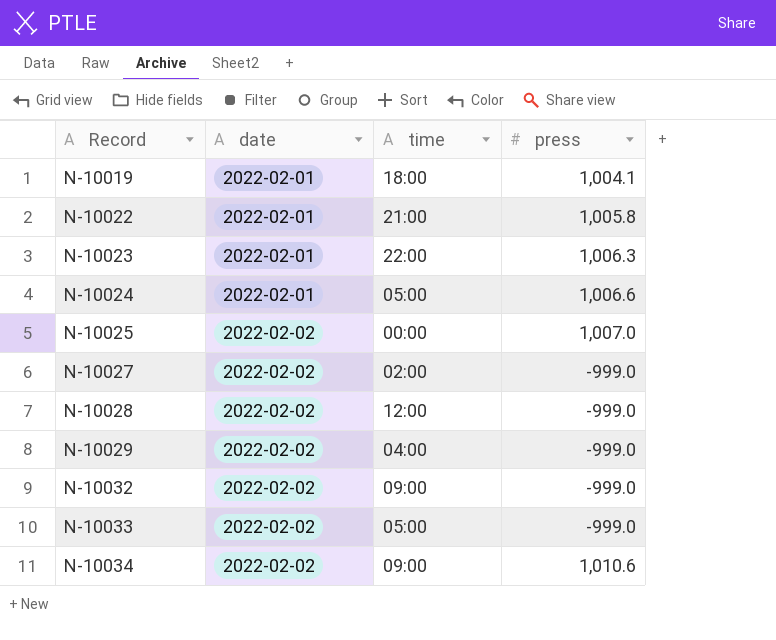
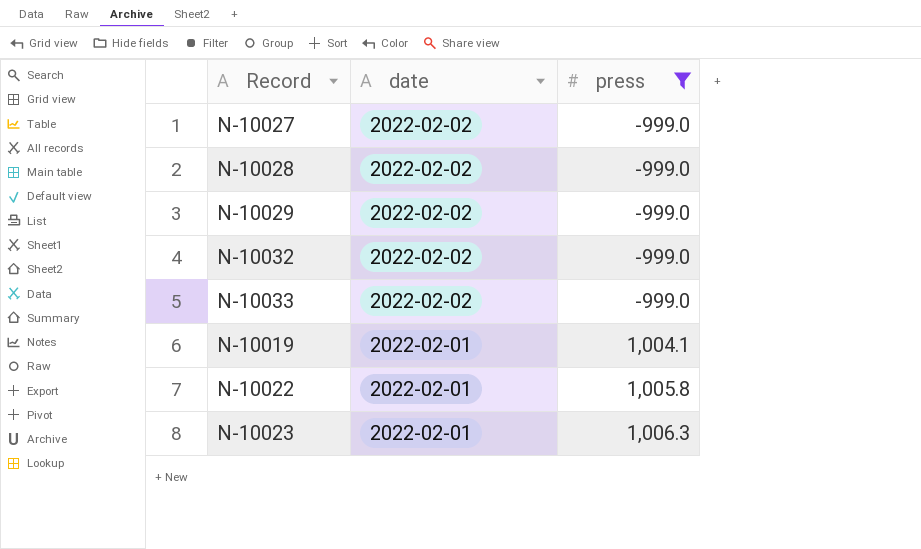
filter: none -> press <= 1,006.3
row order: Record ascending -> date descending
column time | position: 3 -> none

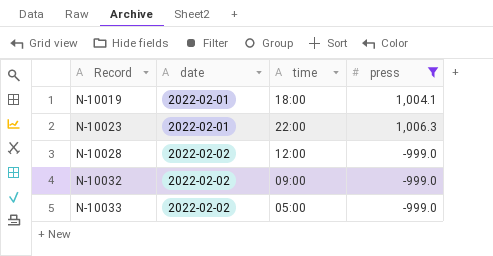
row order: date descending -> Record ascending
column time | position: none -> 3
row N-10027: 2022-02-02 | -999.0 -> none
row N-10029: 2022-02-02 | -999.0 -> none
row N-10022: 2022-02-01 | 1,005.8 -> none

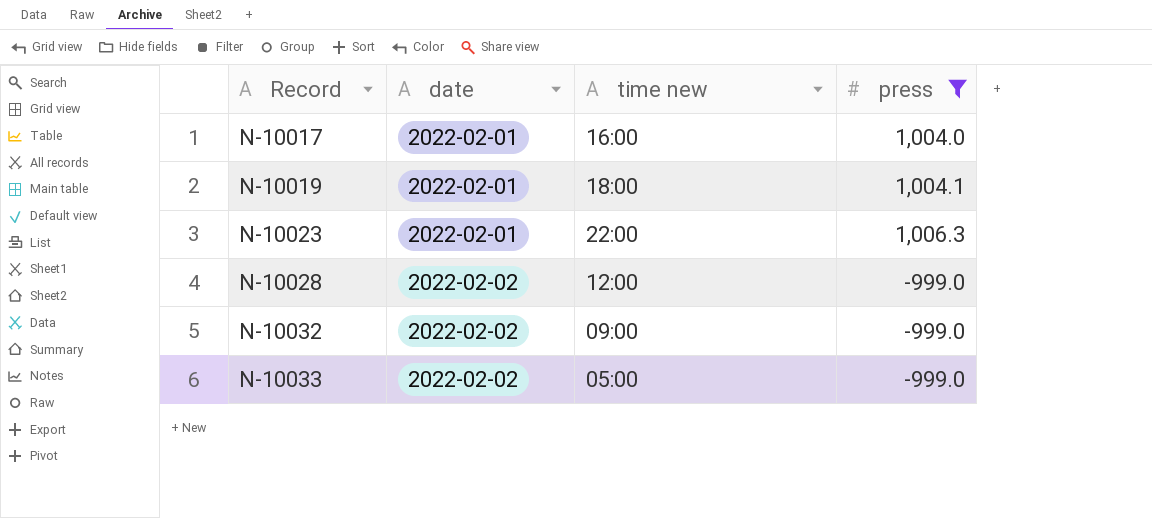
column name: time -> time new
row N-10017: none -> 2022-02-01 | 16:00 | 1,004.0

